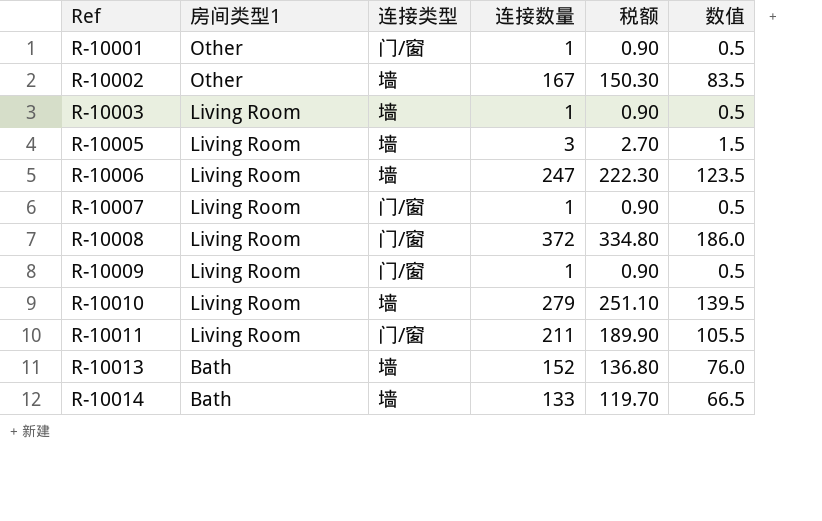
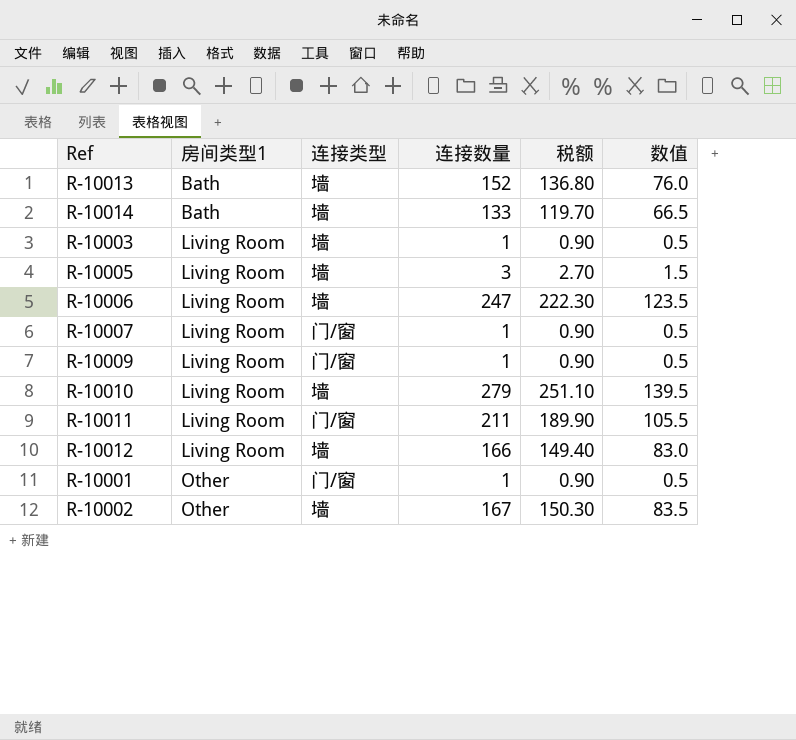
row order: Ref ascending -> 房间类型1 ascending
row R-10008: Living Room | 门/窗 | 372 | 334.80 | 186.0 -> none
row R-10012: none -> Living Room | 墙 | 166 | 149.40 | 83.0

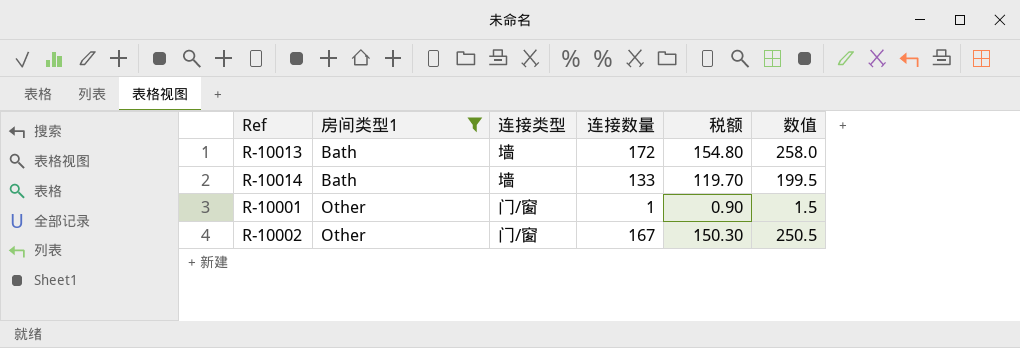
filter: none -> 房间类型1 != Living Room
column 数值 | formula: [连接数量] * 0.5 -> [连接数量] * 1.5
R-10013 | 连接数量: 152 -> 172
R-10013 | 税额: 136.80 -> 154.80
R-10002 | 连接类型: 墙 -> 门/窗

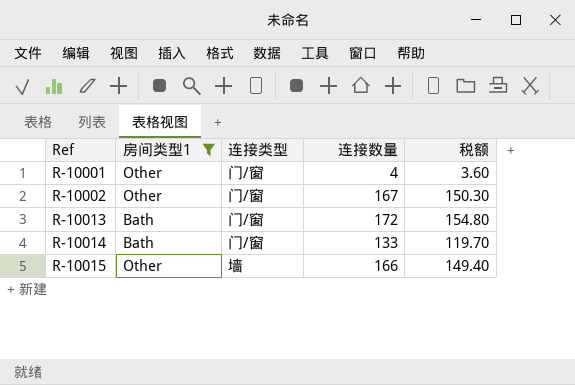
row order: 房间类型1 ascending -> Ref ascending
column 数值 | formula: [连接数量] * 1.5 -> none
R-10001 | 连接数量: 1 -> 4
R-10001 | 税额: 0.90 -> 3.60
R-10013 | 连接类型: 墙 -> 门/窗
R-10014 | 连接类型: 墙 -> 门/窗
row R-10015: none -> Other | 墙 | 166 | 149.40

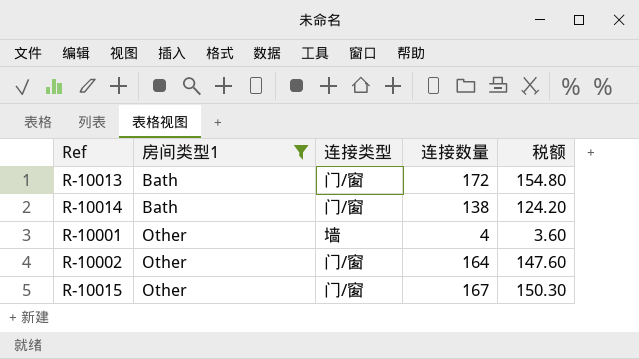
row order: Ref ascending -> 房间类型1 ascending
R-10014 | 连接数量: 133 -> 138
R-10014 | 税额: 119.70 -> 124.20
R-10001 | 连接类型: 门/窗 -> 墙
R-10002 | 连接数量: 167 -> 164
R-10002 | 税额: 150.30 -> 147.60
R-10015 | 连接类型: 墙 -> 门/窗
R-10015 | 连接数量: 166 -> 167
R-10015 | 税额: 149.40 -> 150.30

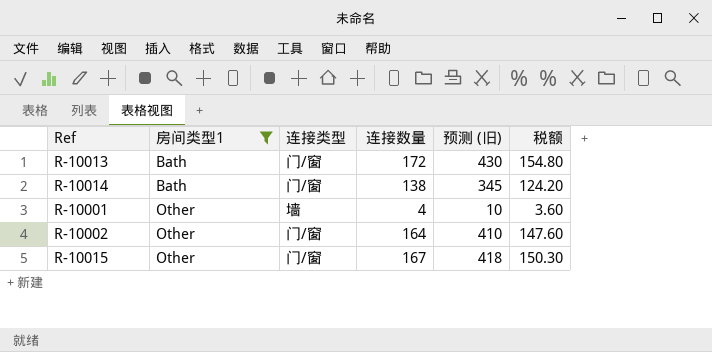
column 预测 (旧) | formula: none -> [连接数量] * 2.5

